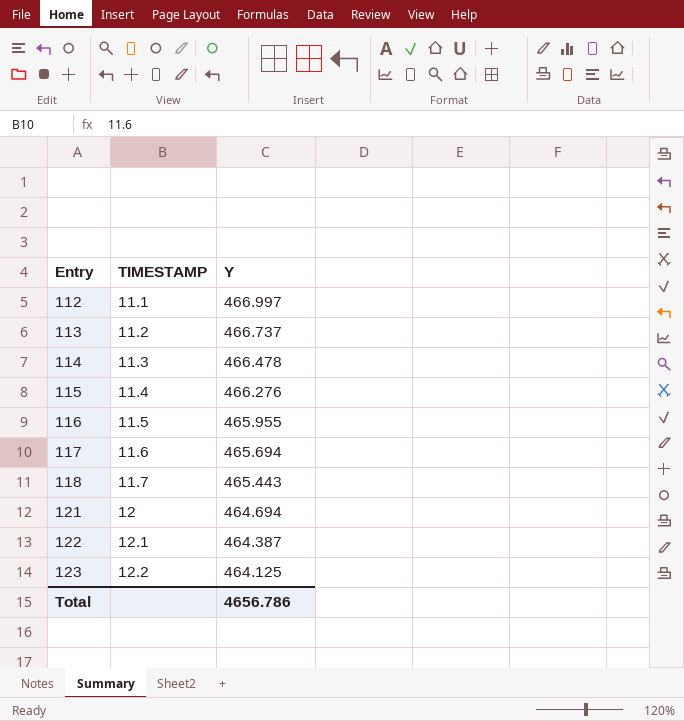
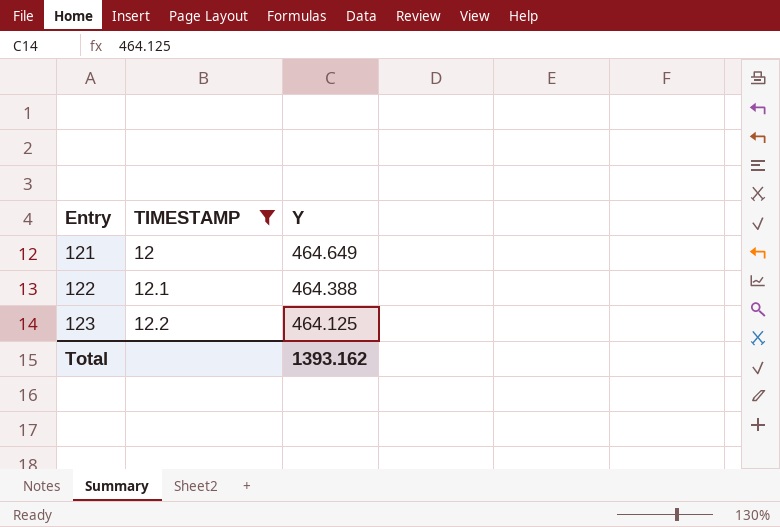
filter: none -> TIMESTAMP >= 12
121 | Y: 464.694 -> 464.649
122 | Y: 464.387 -> 464.388
Total | Y: 4656.786 -> 1393.162

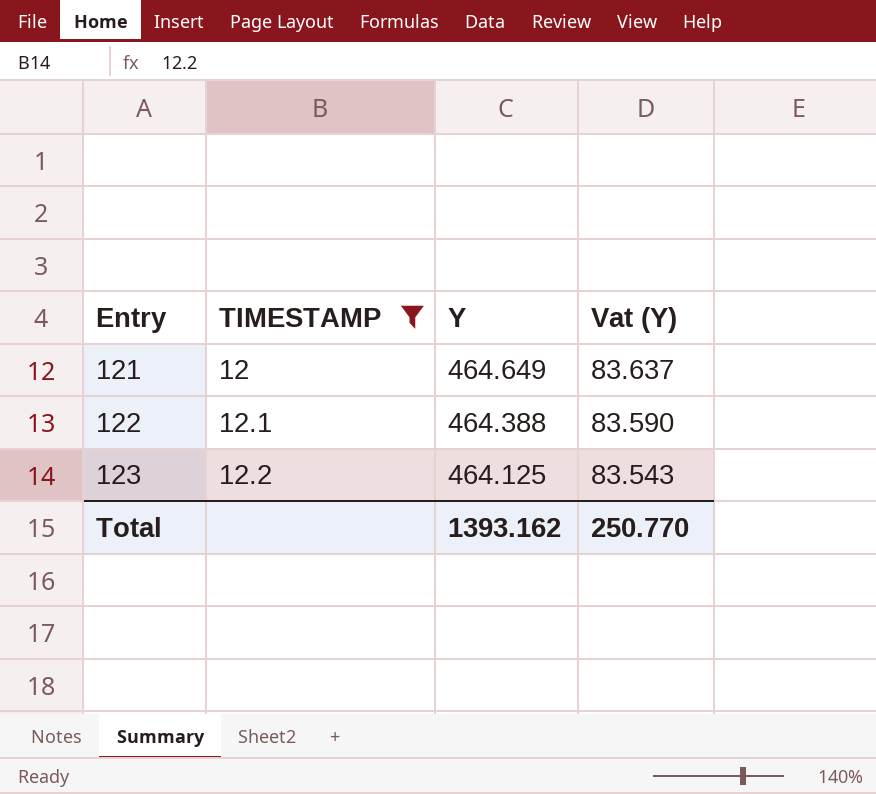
column Vat (Y) | formula: none -> [Y] * 0.18

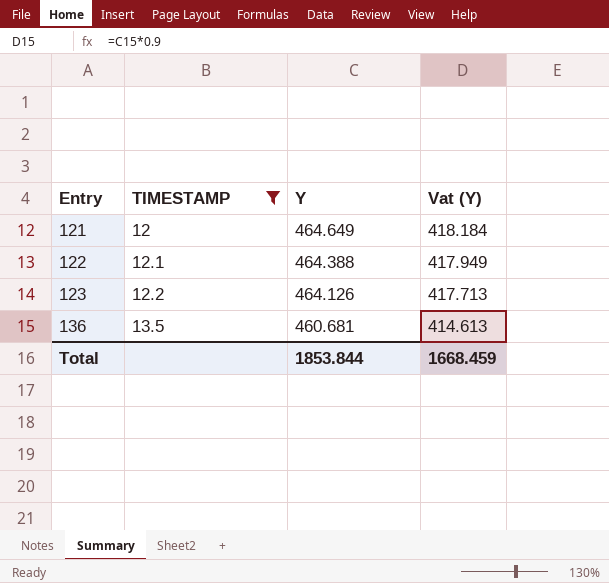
column Vat (Y) | formula: [Y] * 0.18 -> [Y] * 0.9
123 | Y: 464.125 -> 464.126
row 136: none -> 13.5 | 460.681 | 414.613
Total | Y: 1393.162 -> 1853.844
Total | Vat (Y): 250.770 -> 1668.459

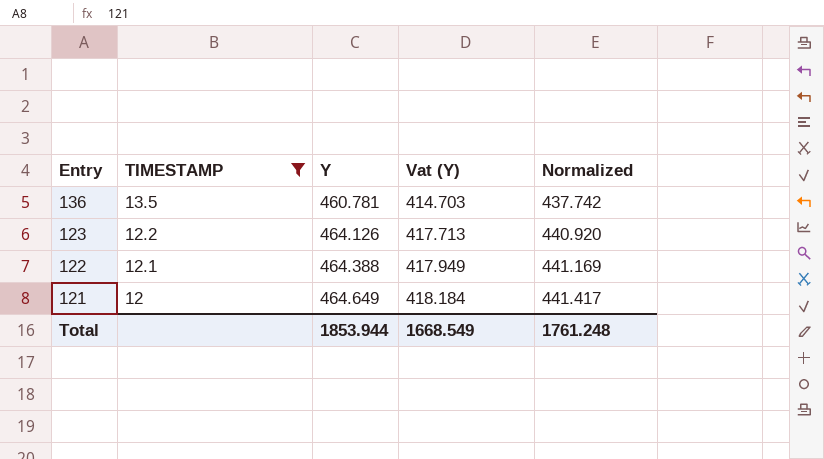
row order: Entry ascending -> Entry descending
column Normalized | formula: none -> [Y] * 0.95
136 | Y: 460.681 -> 460.781
136 | Vat (Y): 414.613 -> 414.703
Total | Y: 1853.844 -> 1853.944
Total | Vat (Y): 1668.459 -> 1668.549

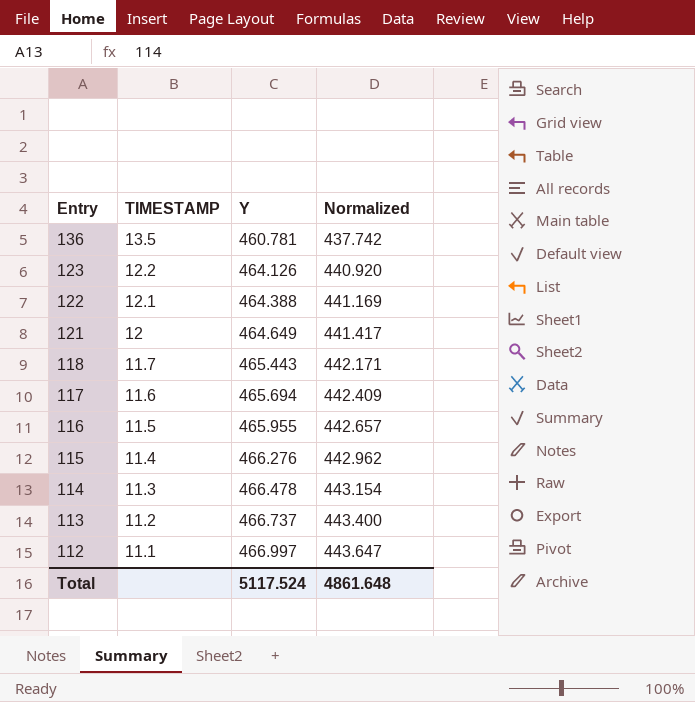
filter: TIMESTAMP >= 12 -> none
column Vat (Y) | formula: [Y] * 0.9 -> none
Total | Y: 1853.944 -> 5117.524
Total | Normalized: 1761.248 -> 4861.648

